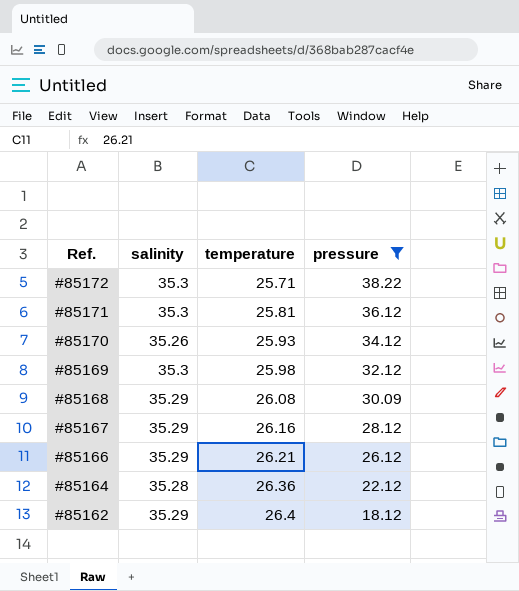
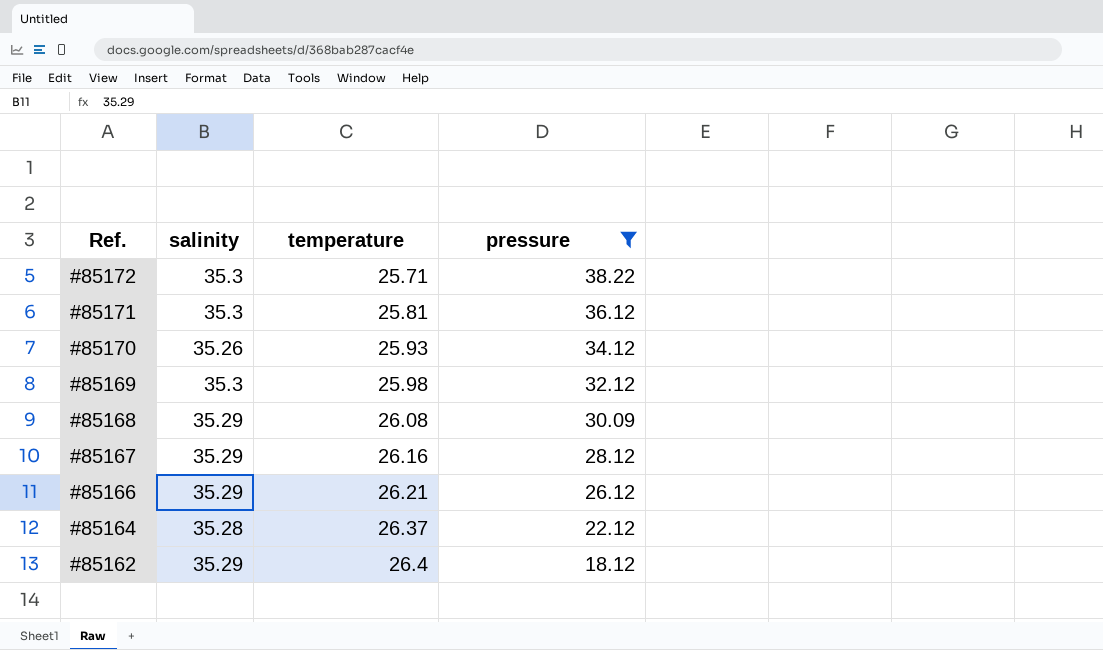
#85164 | temperature: 26.36 -> 26.37

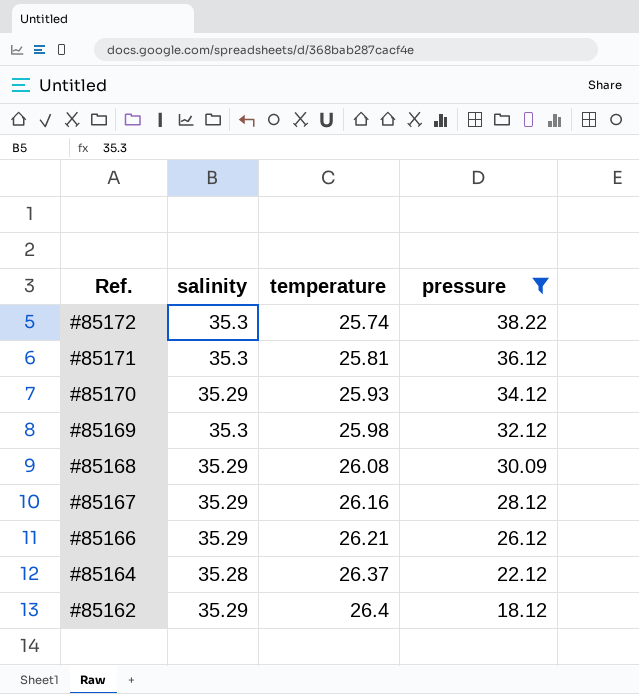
#85172 | temperature: 25.71 -> 25.74
#85170 | salinity: 35.26 -> 35.29

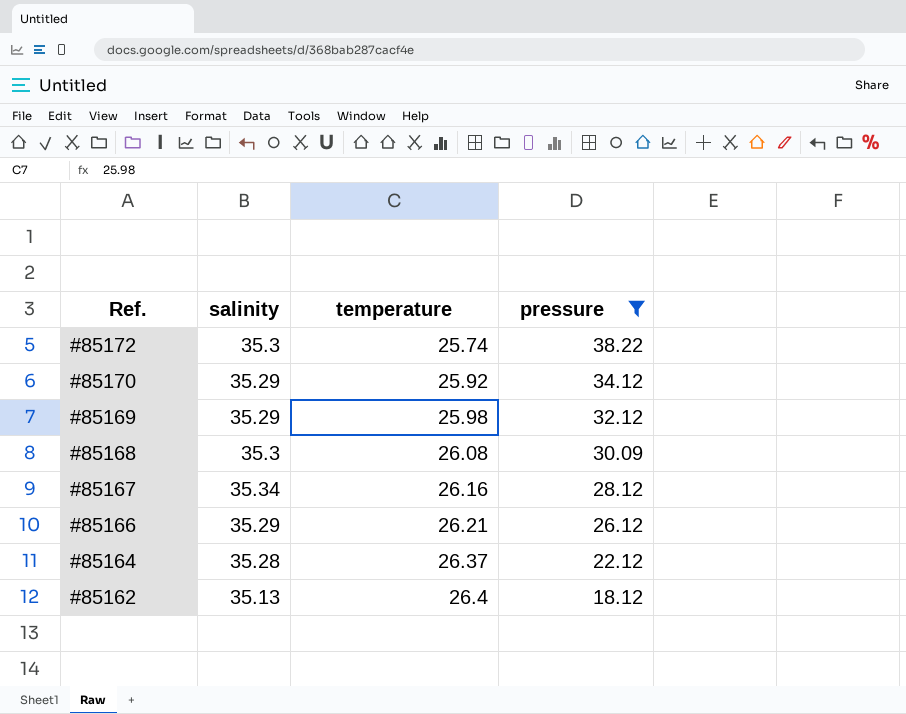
row #85171: 35.3 | 25.81 | 36.12 -> none
#85170 | temperature: 25.93 -> 25.92
#85169 | salinity: 35.3 -> 35.29
#85168 | salinity: 35.29 -> 35.3
#85167 | salinity: 35.29 -> 35.34
#85162 | salinity: 35.29 -> 35.13

